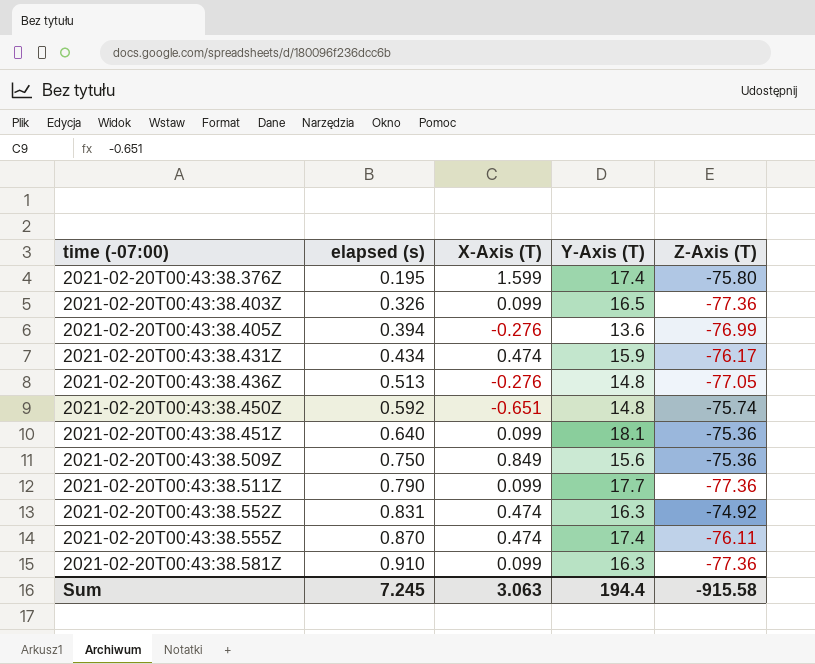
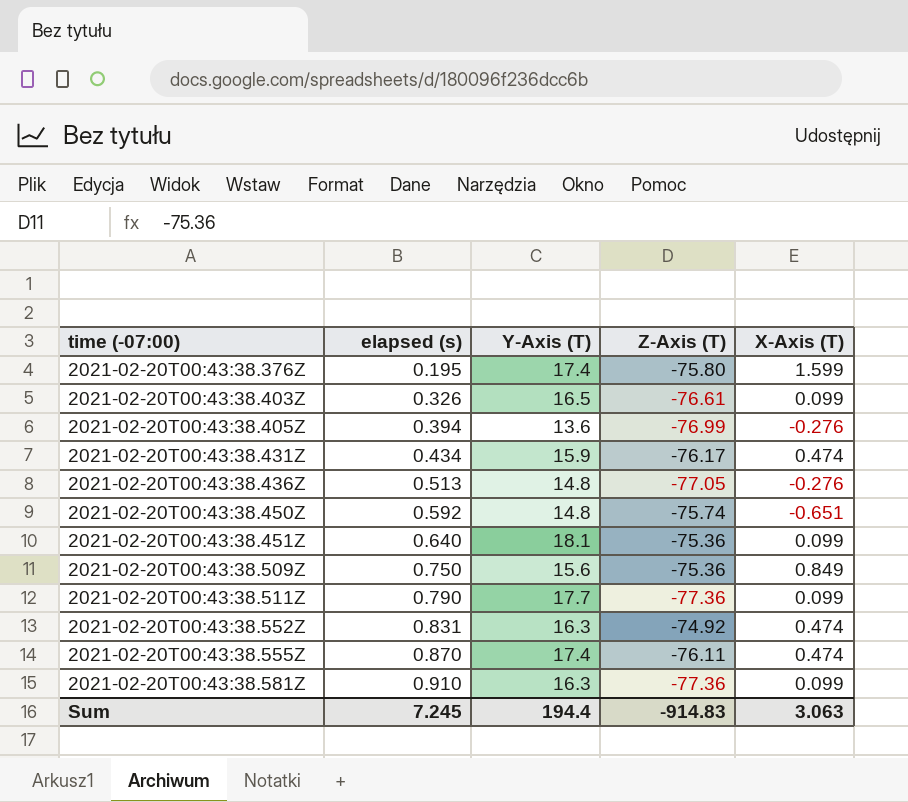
column X-Axis (T) | position: 3 -> 5
2021-02-20T00:43:38.403Z | Z-Axis (T): -77.36 -> -76.61
Sum | Z-Axis (T): -915.58 -> -914.83

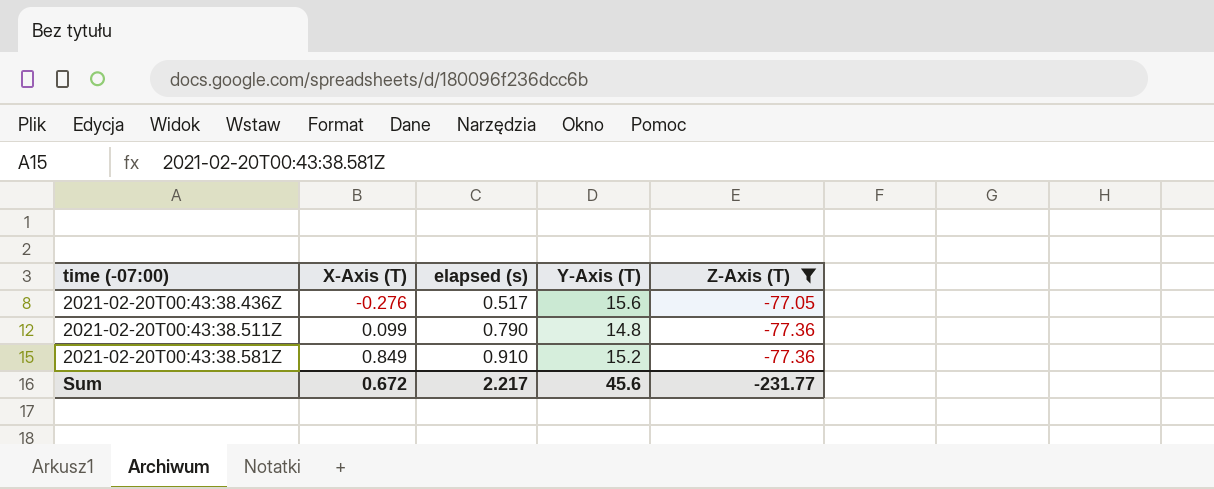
filter: none -> Z-Axis (T) <= -77.05
column X-Axis (T) | position: 5 -> 2
2021-02-20T00:43:38.436Z | elapsed (s): 0.513 -> 0.517
2021-02-20T00:43:38.436Z | Y-Axis (T): 14.8 -> 15.6
2021-02-20T00:43:38.511Z | Y-Axis (T): 17.7 -> 14.8
2021-02-20T00:43:38.581Z | X-Axis (T): 0.099 -> 0.849
2021-02-20T00:43:38.581Z | Y-Axis (T): 16.3 -> 15.2
Sum | X-Axis (T): 3.063 -> 0.672
Sum | elapsed (s): 7.245 -> 2.217
Sum | Y-Axis (T): 194.4 -> 45.6
Sum | Z-Axis (T): -914.83 -> -231.77

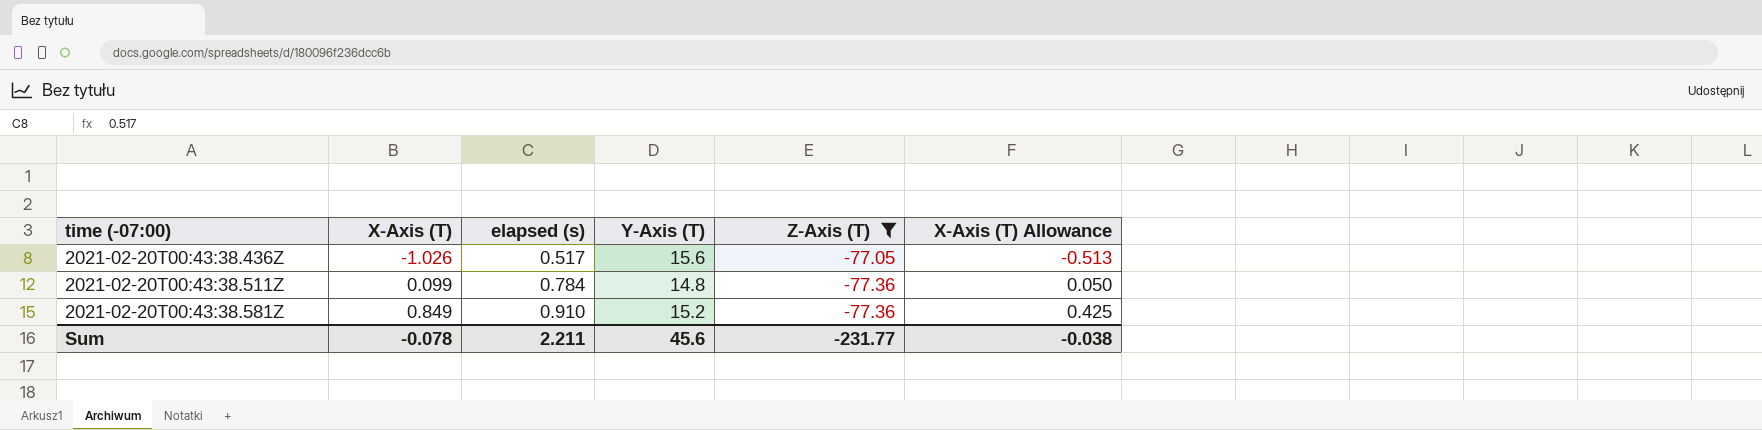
column X-Axis (T) Allowance | formula: none -> [X-Axis (T)] * 0.5
2021-02-20T00:43:38.436Z | X-Axis (T): -0.276 -> -1.026
2021-02-20T00:43:38.511Z | elapsed (s): 0.790 -> 0.784
Sum | X-Axis (T): 0.672 -> -0.078
Sum | elapsed (s): 2.217 -> 2.211

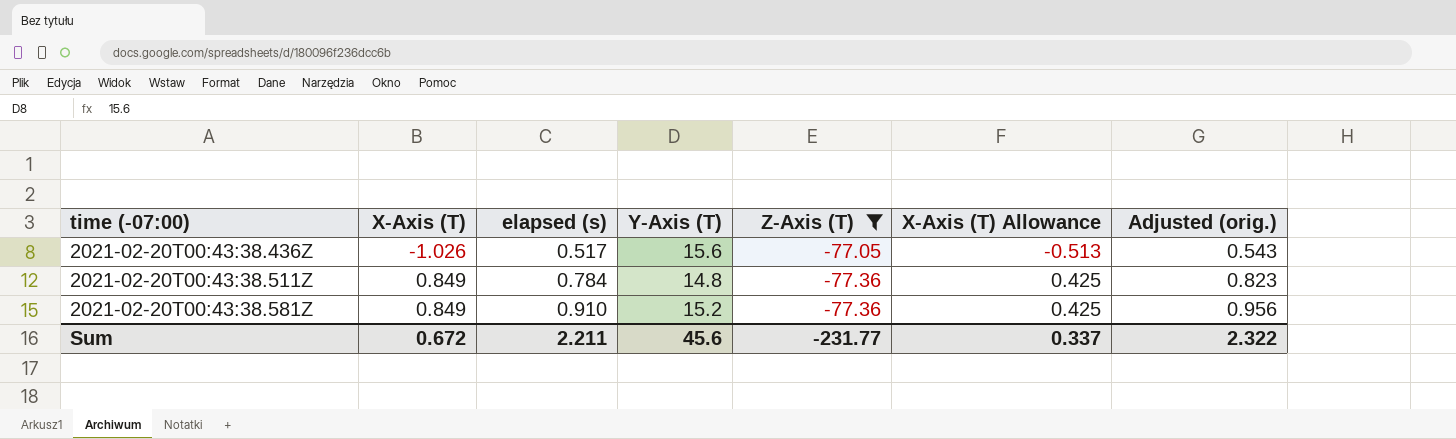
column Adjusted (orig.) | formula: none -> [elapsed (s)] * 1.05
2021-02-20T00:43:38.511Z | X-Axis (T): 0.099 -> 0.849
2021-02-20T00:43:38.511Z | X-Axis (T) Allowance: 0.050 -> 0.425
Sum | X-Axis (T): -0.078 -> 0.672
Sum | X-Axis (T) Allowance: -0.038 -> 0.337

